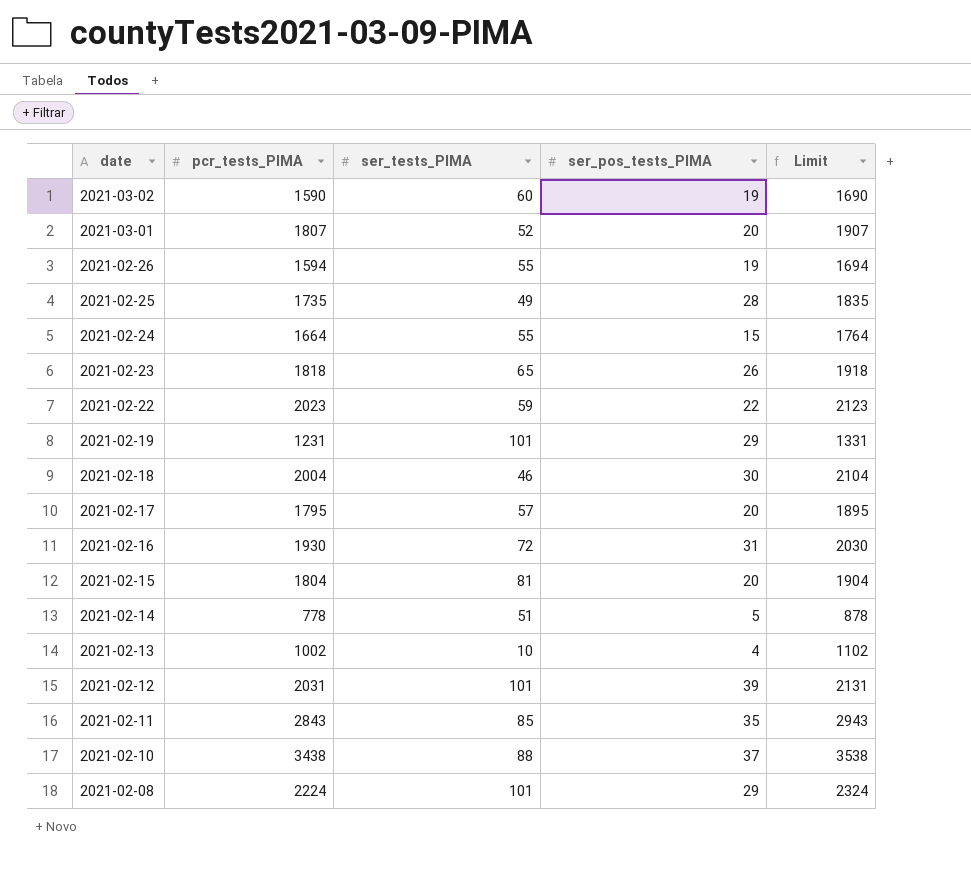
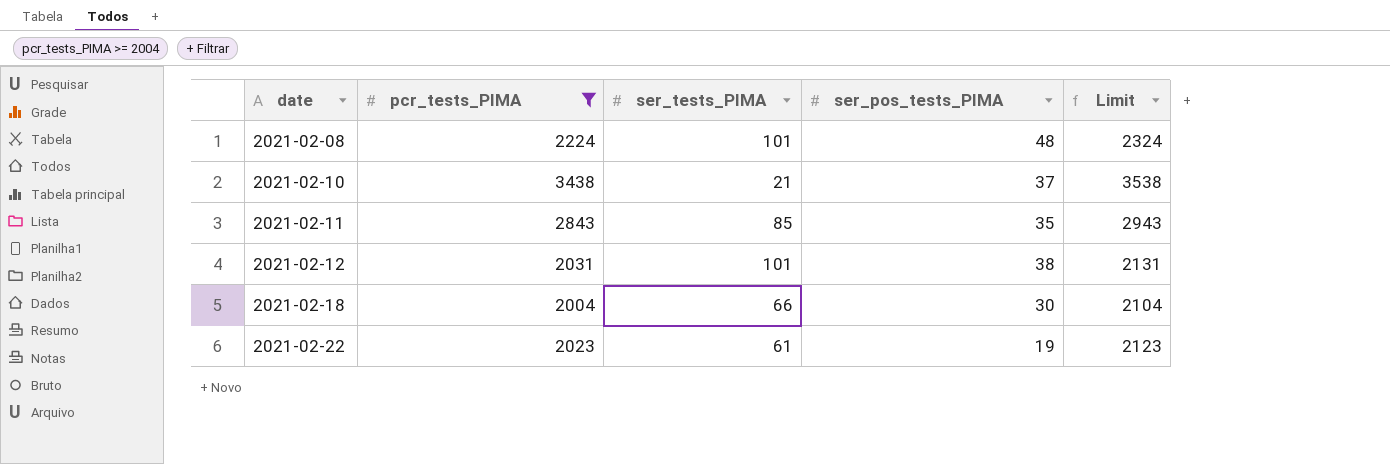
filter: none -> pcr_tests_PIMA >= 2004
row order: date descending -> date ascending
2021-02-08 | ser_pos_tests_PIMA: 29 -> 48
2021-02-10 | ser_tests_PIMA: 88 -> 21
2021-02-12 | ser_pos_tests_PIMA: 39 -> 38
2021-02-18 | ser_tests_PIMA: 46 -> 66
2021-02-22 | ser_tests_PIMA: 59 -> 61
2021-02-22 | ser_pos_tests_PIMA: 22 -> 19

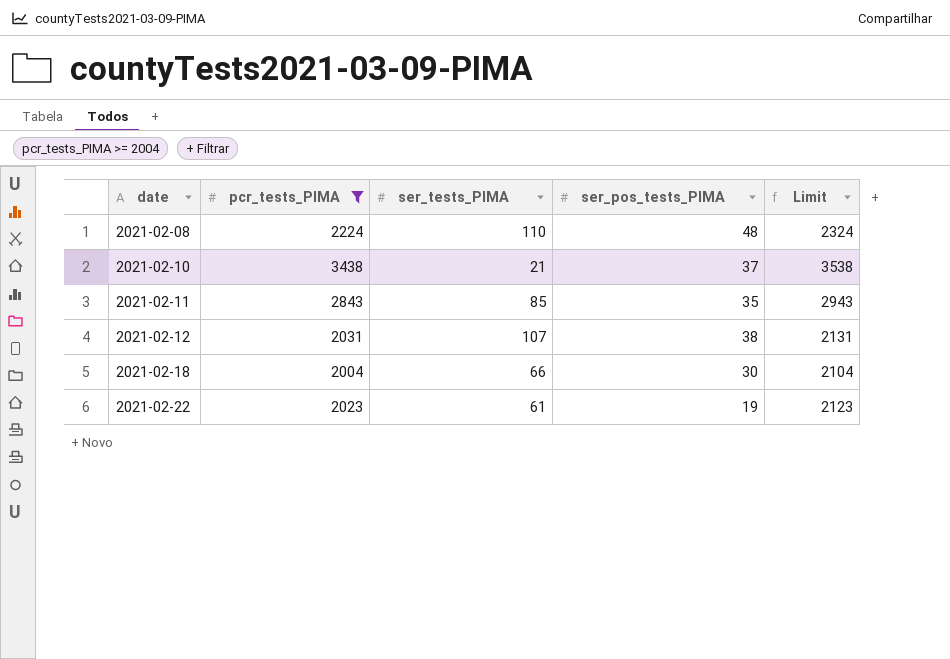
2021-02-08 | ser_tests_PIMA: 101 -> 110
2021-02-12 | ser_tests_PIMA: 101 -> 107

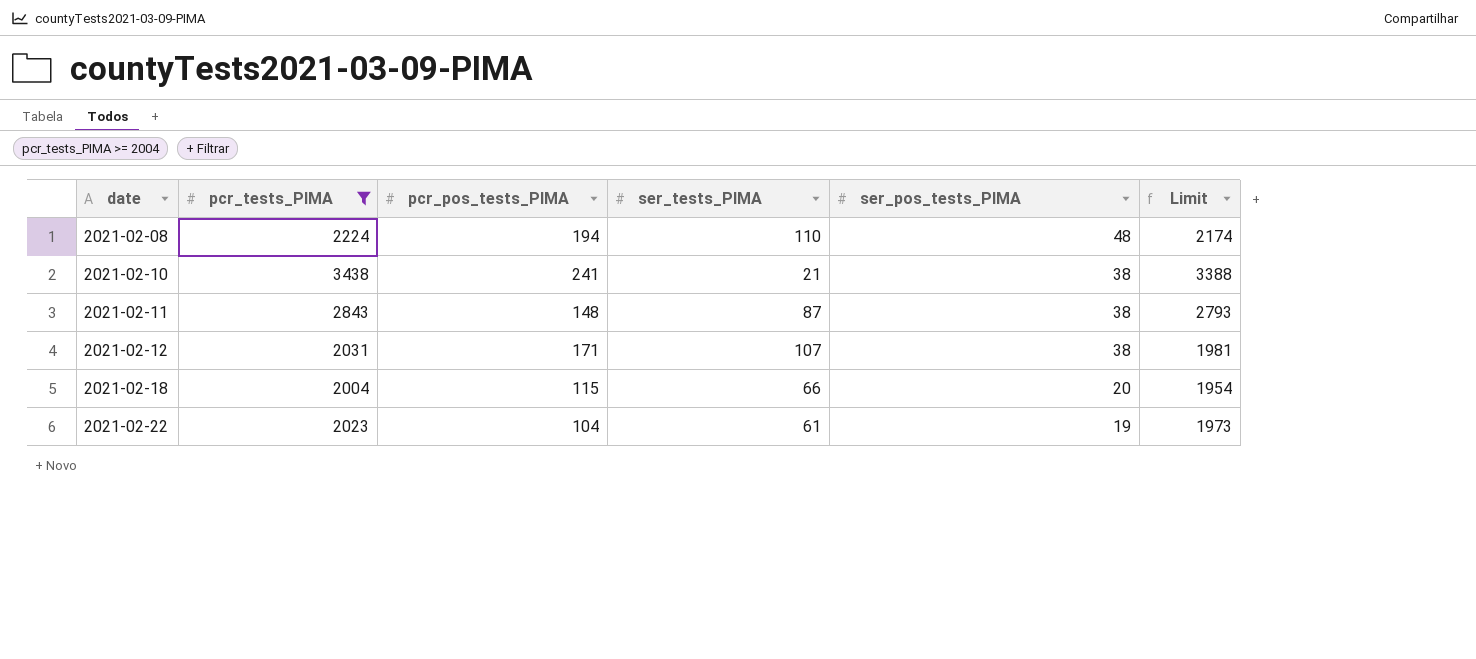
column pcr_pos_tests_PIMA | position: none -> 3
column Limit | formula: [pcr_tests_PIMA] + 100 -> [pcr_tests_PIMA] - 50
2021-02-10 | ser_pos_tests_PIMA: 37 -> 38
2021-02-11 | ser_tests_PIMA: 85 -> 87
2021-02-11 | ser_pos_tests_PIMA: 35 -> 38
2021-02-18 | ser_pos_tests_PIMA: 30 -> 20

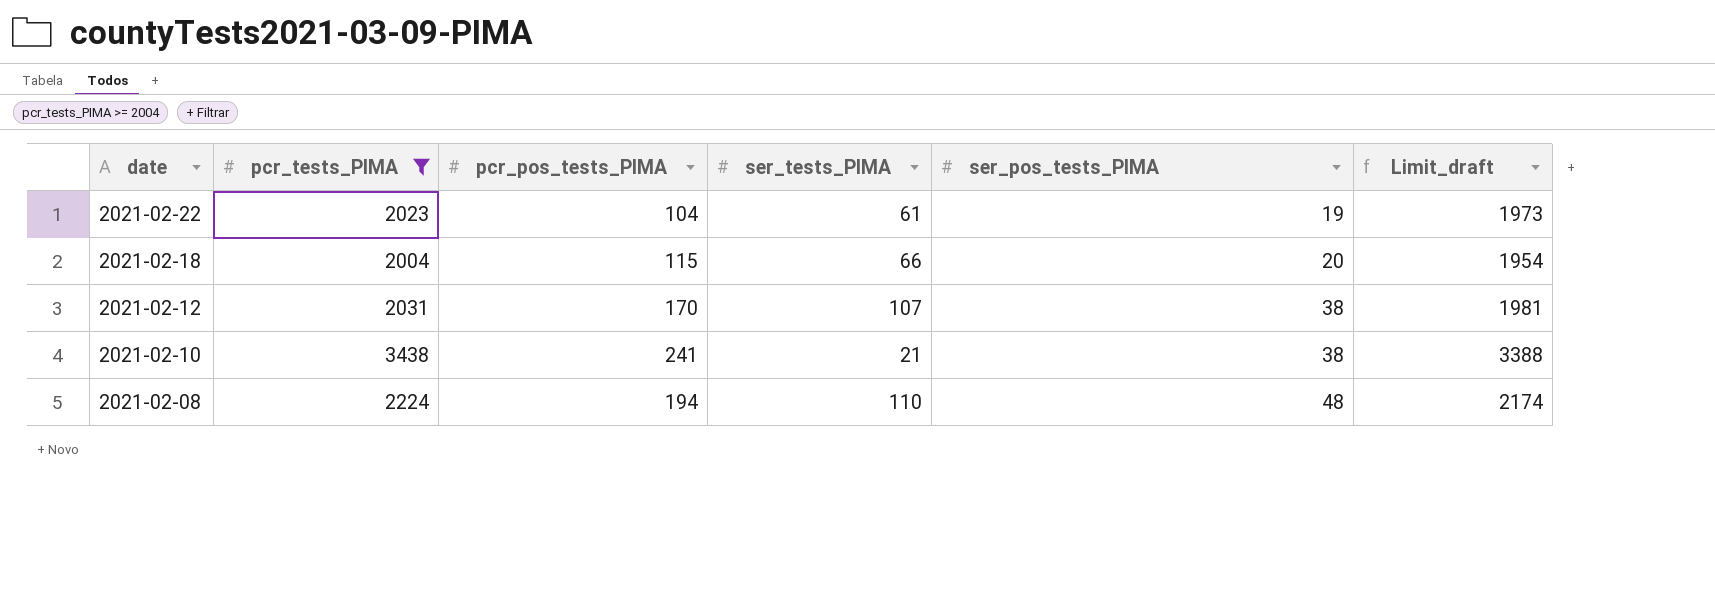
row order: date ascending -> date descending
column name: Limit -> Limit_draft
row 2021-02-11: 2843 | 148 | 87 | 38 | 2793 -> none
2021-02-12 | pcr_pos_tests_PIMA: 171 -> 170

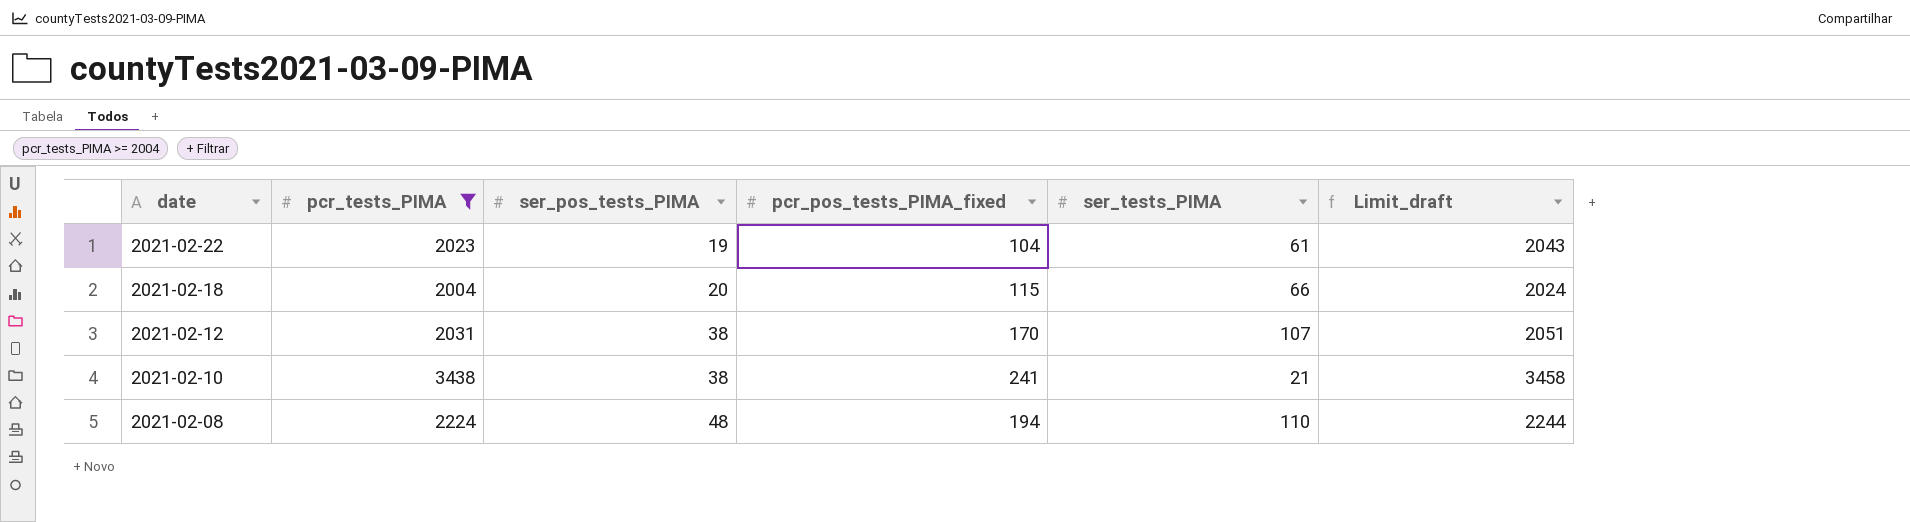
column ser_pos_tests_PIMA | position: 5 -> 3
column name: pcr_pos_tests_PIMA -> pcr_pos_tests_PIMA_fixed
column Limit_draft | formula: [pcr_tests_PIMA] - 50 -> [pcr_tests_PIMA] + 20

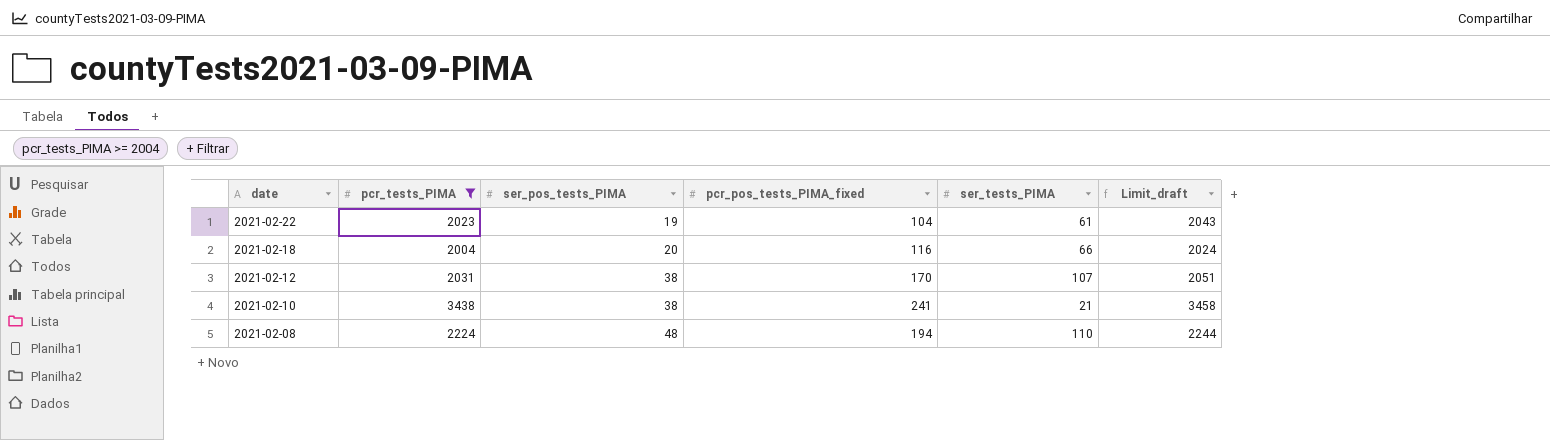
2021-02-18 | pcr_pos_tests_PIMA_fixed: 115 -> 116

